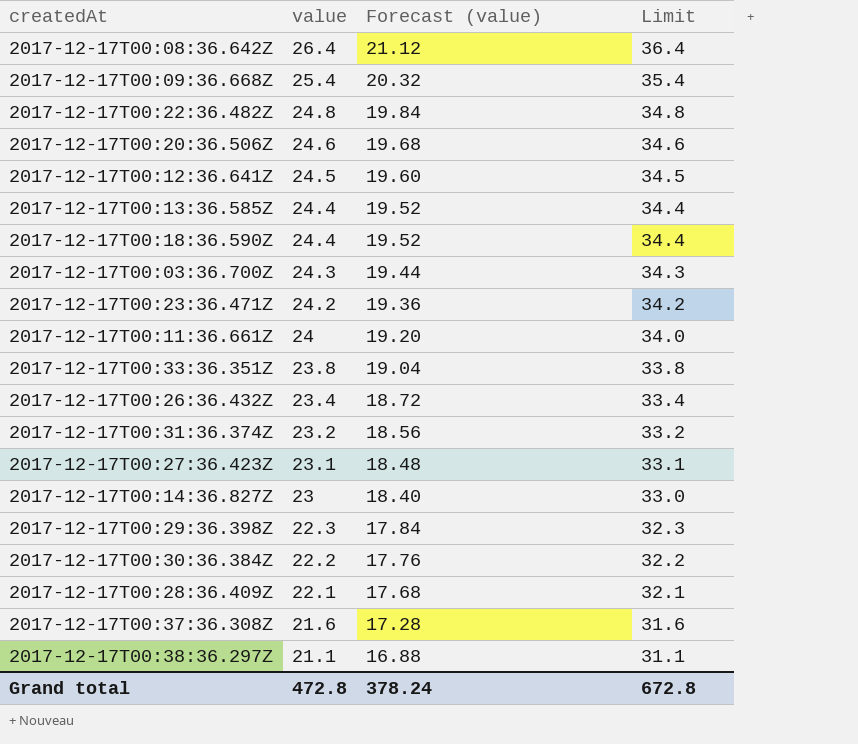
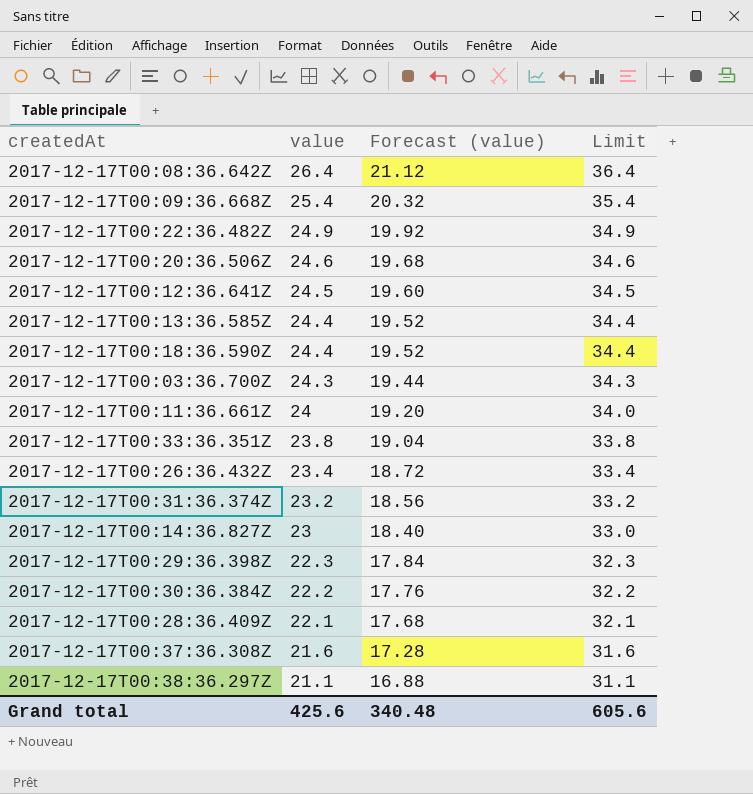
row 2017-12-17T00:23:36.471Z: 24.2 | 19.36 | 34.2 -> none
row 2017-12-17T00:27:36.423Z: 23.1 | 18.48 | 33.1 -> none
2017-12-17T00:22:36.482Z | value: 24.8 -> 24.9
2017-12-17T00:22:36.482Z | Forecast (value): 19.84 -> 19.92
2017-12-17T00:22:36.482Z | Limit: 34.8 -> 34.9
Grand total | value: 472.8 -> 425.6
Grand total | Forecast (value): 378.24 -> 340.48
Grand total | Limit: 672.8 -> 605.6

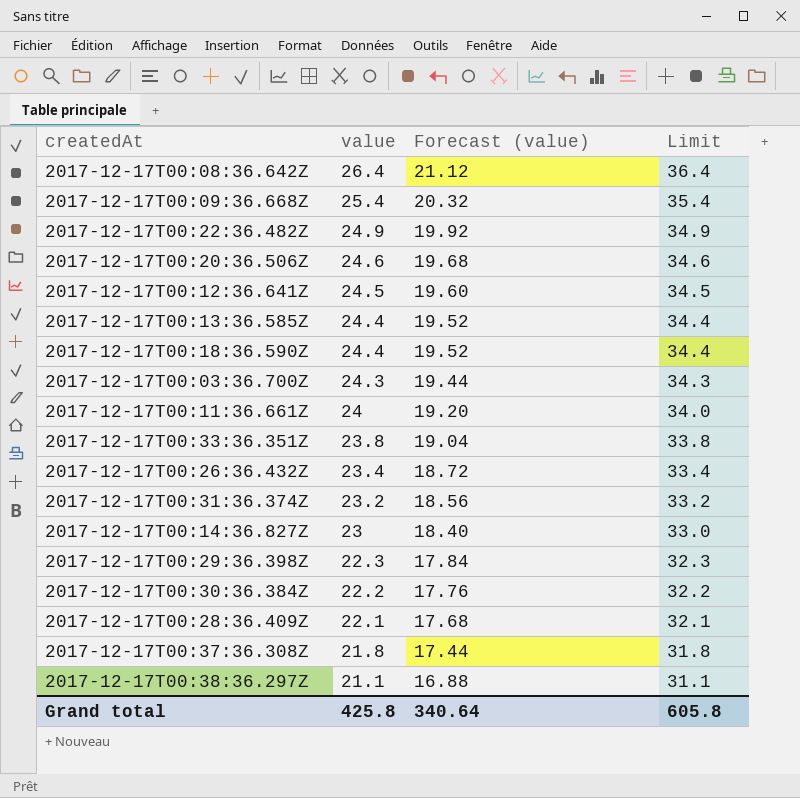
2017-12-17T00:37:36.308Z | value: 21.6 -> 21.8
2017-12-17T00:37:36.308Z | Forecast (value): 17.28 -> 17.44
2017-12-17T00:37:36.308Z | Limit: 31.6 -> 31.8
Grand total | value: 425.6 -> 425.8
Grand total | Forecast (value): 340.48 -> 340.64
Grand total | Limit: 605.6 -> 605.8

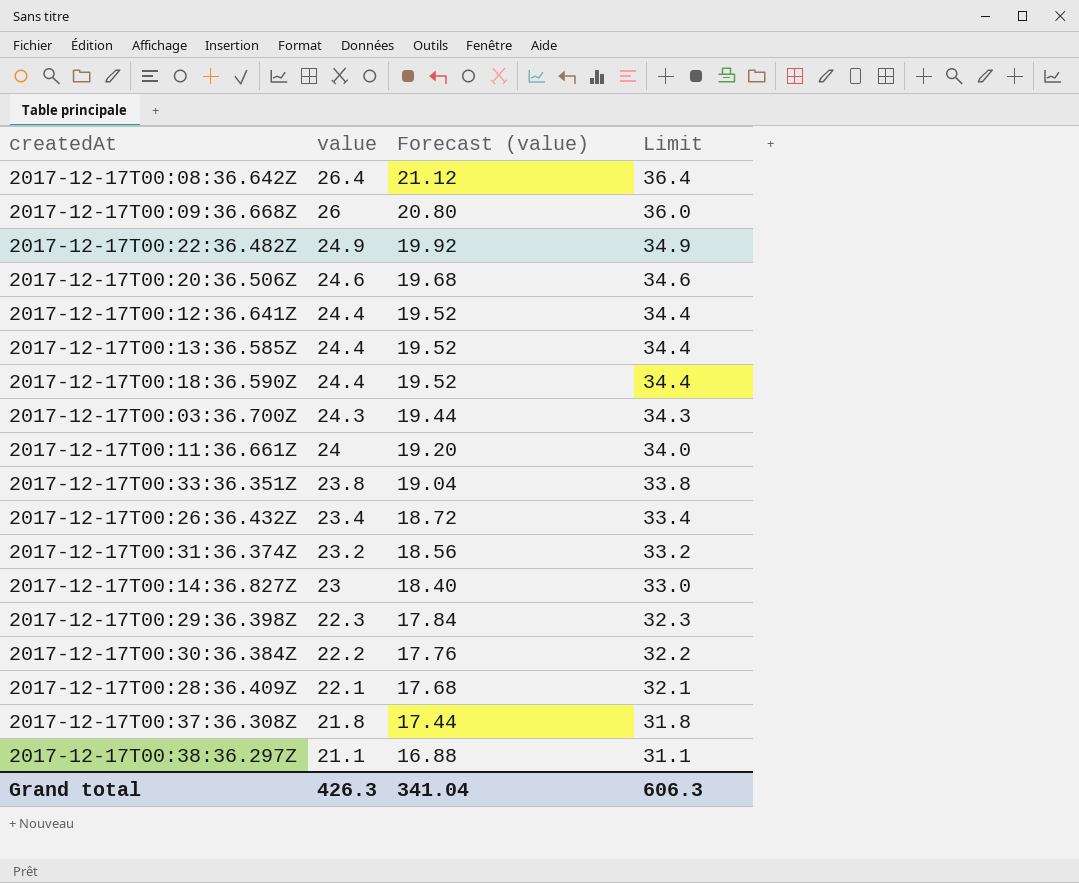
2017-12-17T00:09:36.668Z | value: 25.4 -> 26
2017-12-17T00:09:36.668Z | Forecast (value): 20.32 -> 20.80
2017-12-17T00:09:36.668Z | Limit: 35.4 -> 36.0
2017-12-17T00:12:36.641Z | value: 24.5 -> 24.4
2017-12-17T00:12:36.641Z | Forecast (value): 19.60 -> 19.52
2017-12-17T00:12:36.641Z | Limit: 34.5 -> 34.4
Grand total | value: 425.8 -> 426.3
Grand total | Forecast (value): 340.64 -> 341.04
Grand total | Limit: 605.8 -> 606.3

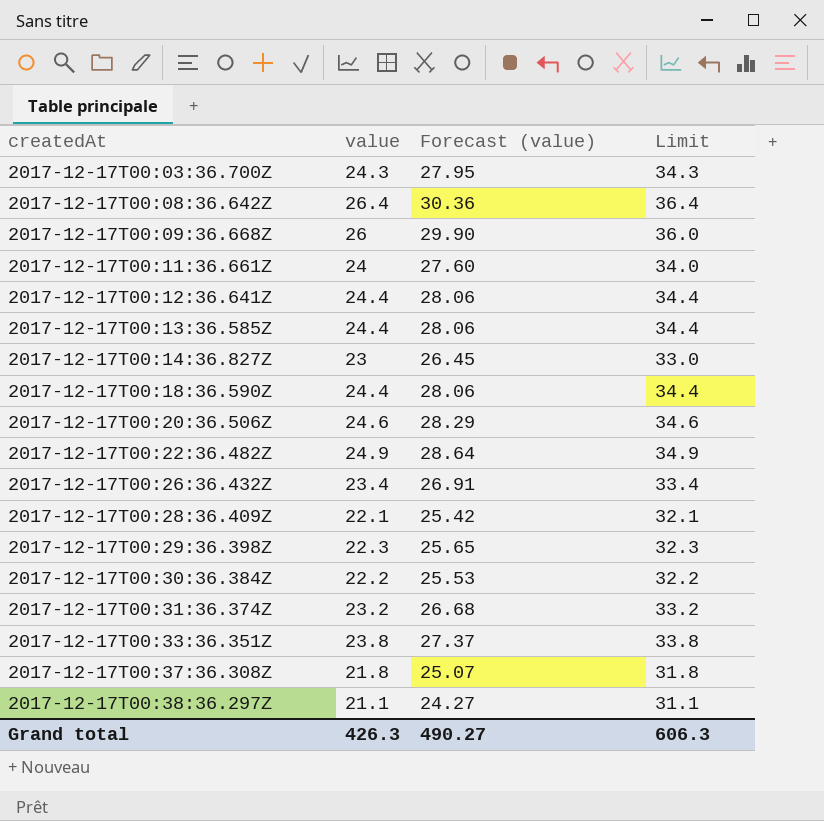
row order: value descending -> createdAt ascending
column Forecast (value) | formula: [value] * 0.8 -> [value] * 1.15
Grand total | Forecast (value): 341.04 -> 490.27

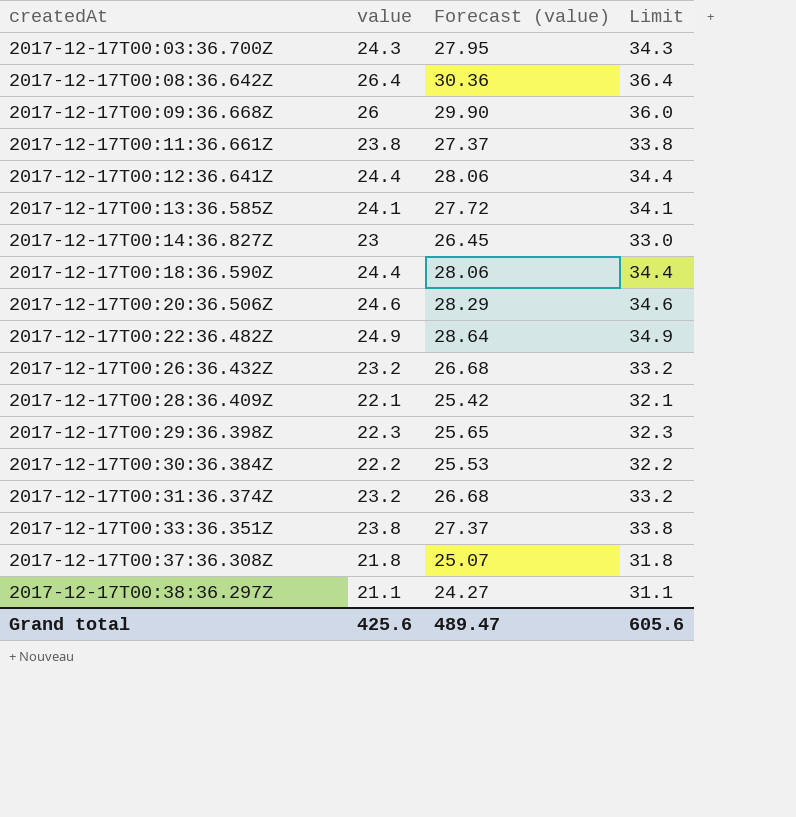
2017-12-17T00:11:36.661Z | value: 24 -> 23.8
2017-12-17T00:11:36.661Z | Forecast (value): 27.60 -> 27.37
2017-12-17T00:11:36.661Z | Limit: 34.0 -> 33.8
2017-12-17T00:13:36.585Z | value: 24.4 -> 24.1
2017-12-17T00:13:36.585Z | Forecast (value): 28.06 -> 27.72
2017-12-17T00:13:36.585Z | Limit: 34.4 -> 34.1
2017-12-17T00:26:36.432Z | value: 23.4 -> 23.2
2017-12-17T00:26:36.432Z | Forecast (value): 26.91 -> 26.68
2017-12-17T00:26:36.432Z | Limit: 33.4 -> 33.2
Grand total | value: 426.3 -> 425.6
Grand total | Forecast (value): 490.27 -> 489.47
Grand total | Limit: 606.3 -> 605.6

